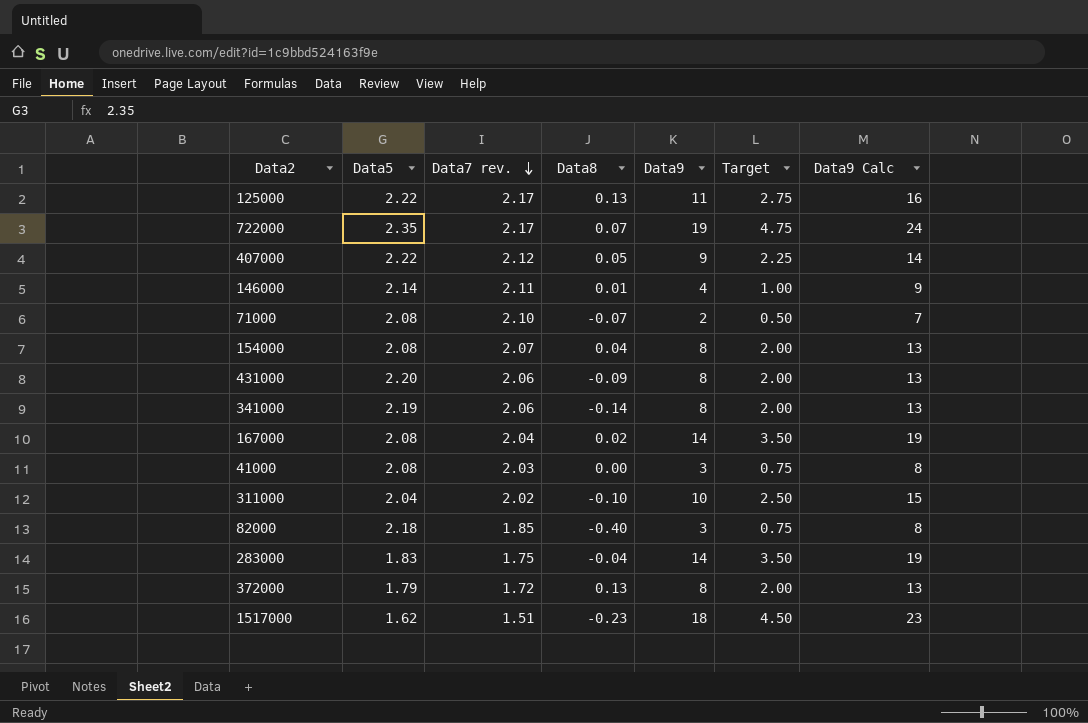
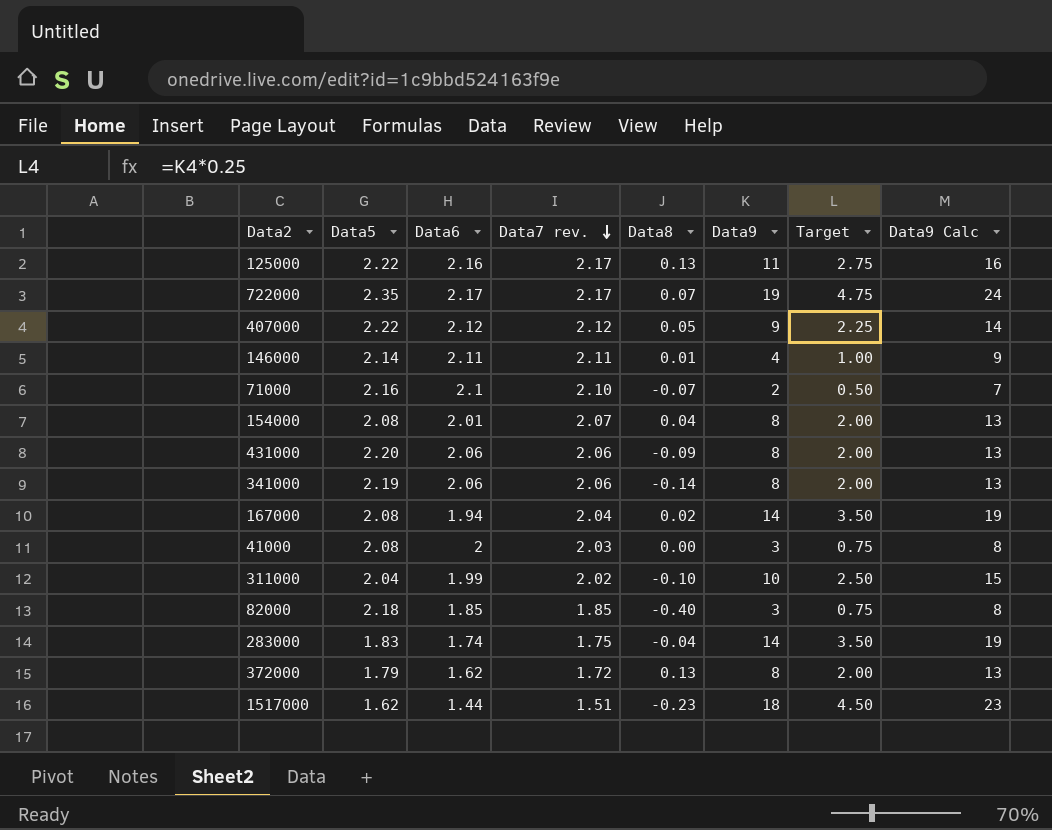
column Data6 | position: none -> 3
71000 | Data5: 2.08 -> 2.16

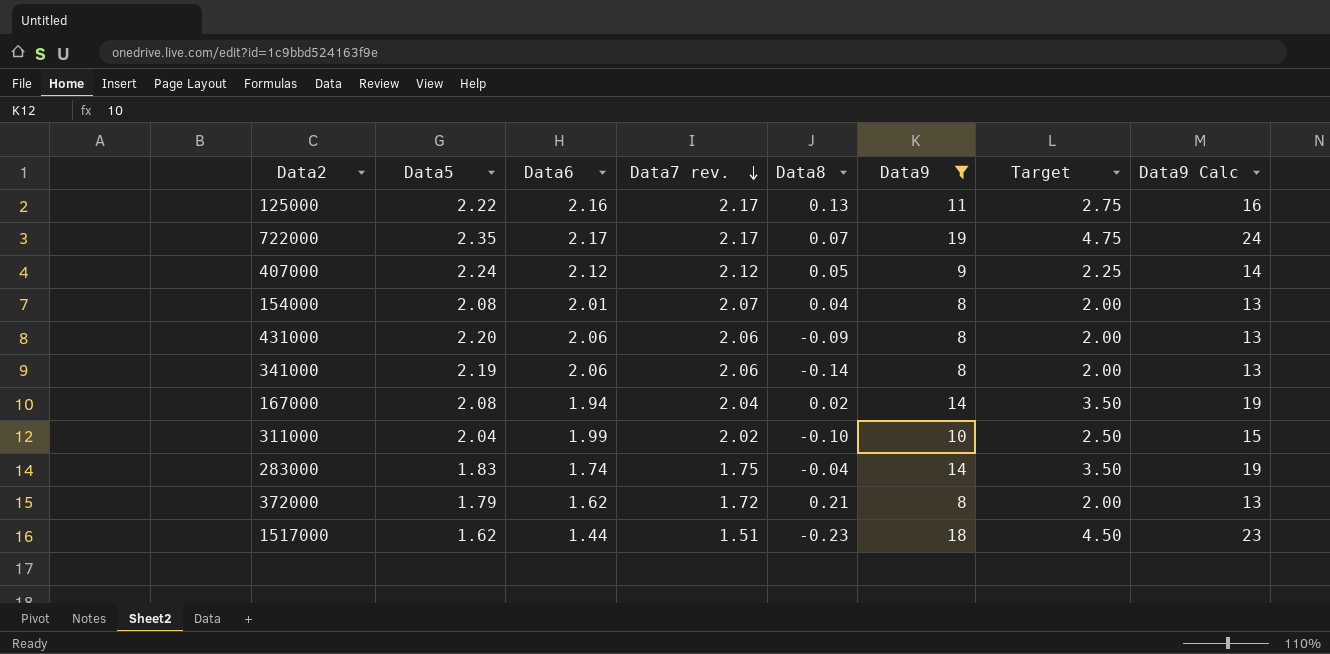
filter: none -> Data9 >= 8
407000 | Data5: 2.22 -> 2.24
372000 | Data8: 0.13 -> 0.21

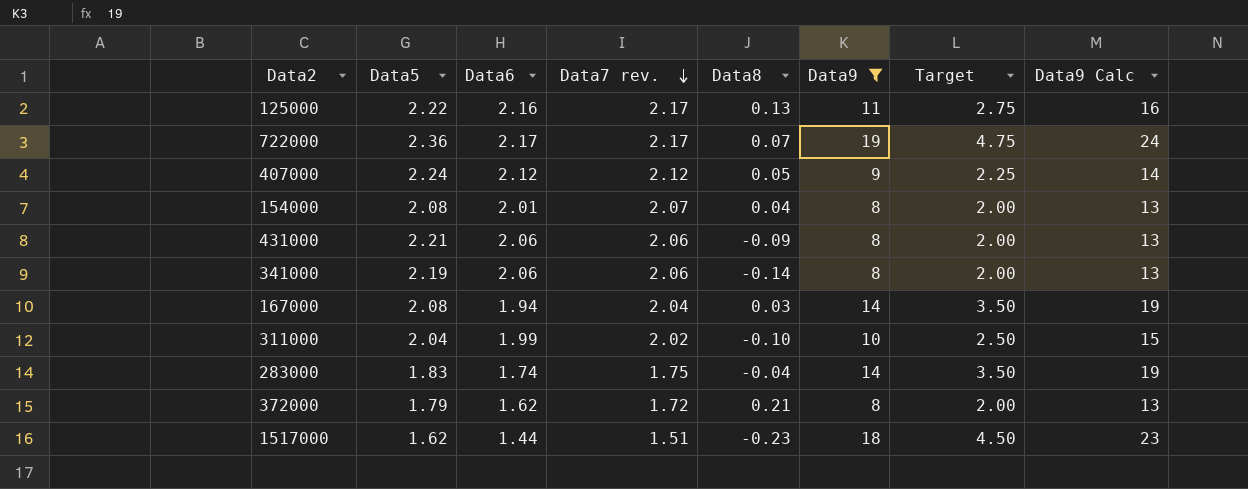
722000 | Data5: 2.35 -> 2.36
431000 | Data5: 2.20 -> 2.21
167000 | Data8: 0.02 -> 0.03

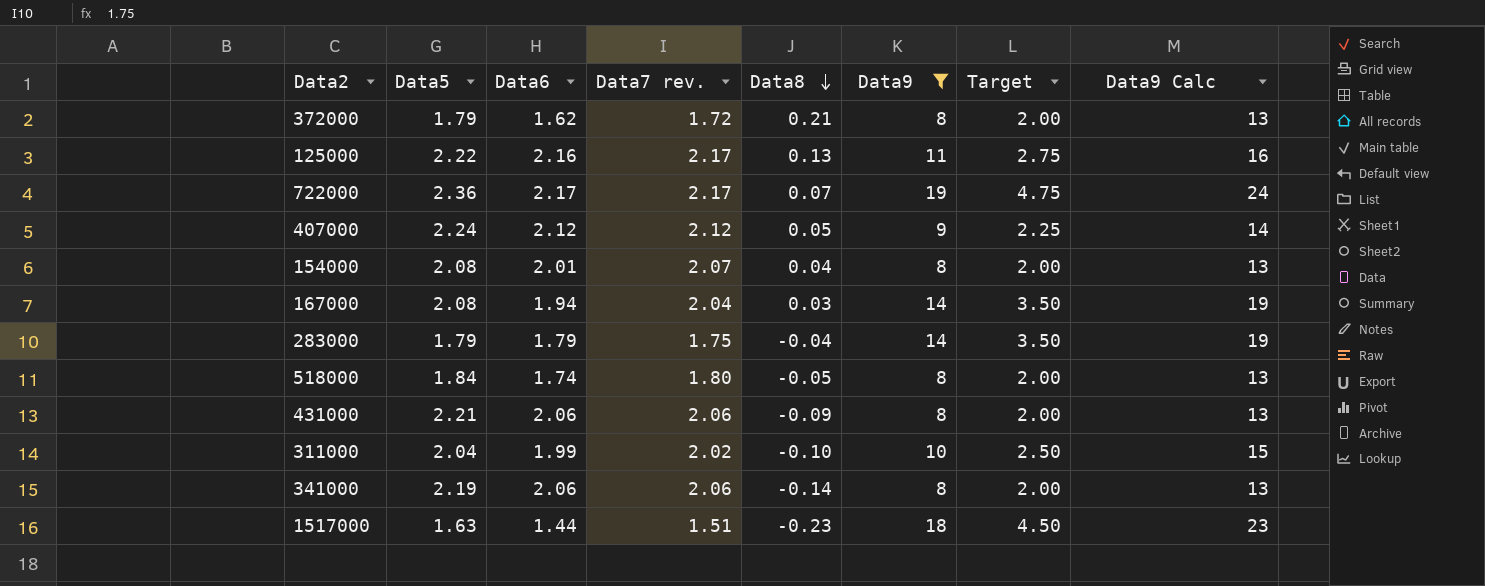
row order: Data7 rev. descending -> Data8 descending
283000 | Data5: 1.83 -> 1.79
283000 | Data6: 1.74 -> 1.79
row 518000: none -> 1.84 | 1.74 | 1.80 | -0.05 | 8 | 2.00 | 13
1517000 | Data5: 1.62 -> 1.63

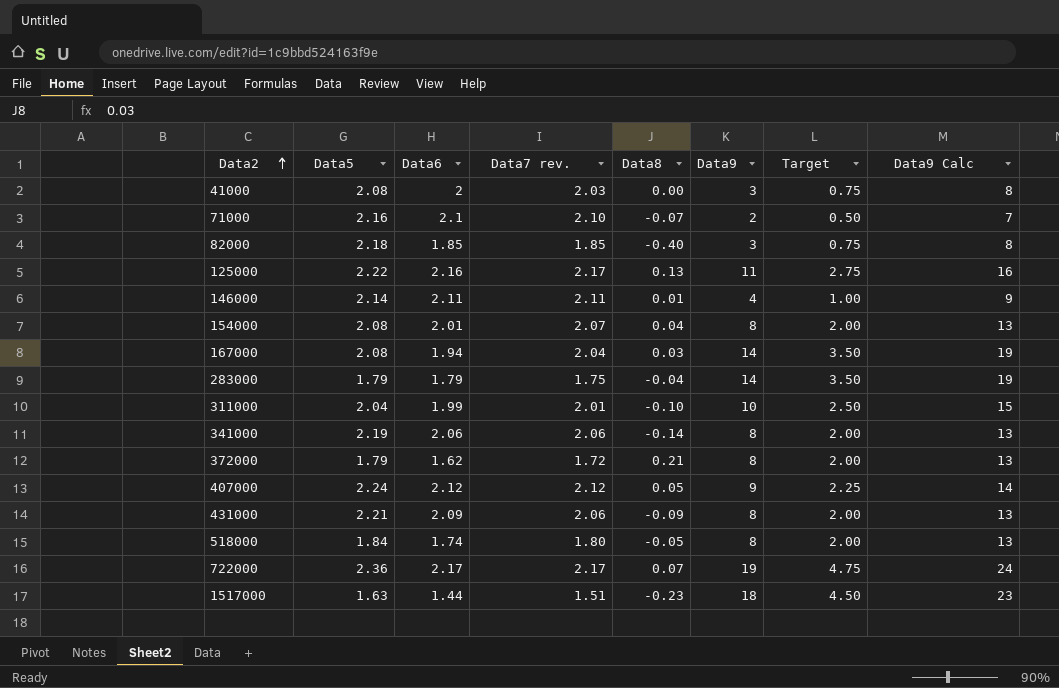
filter: Data9 >= 8 -> none
row order: Data8 descending -> Data2 ascending
311000 | Data7 rev.: 2.02 -> 2.01
431000 | Data6: 2.06 -> 2.09

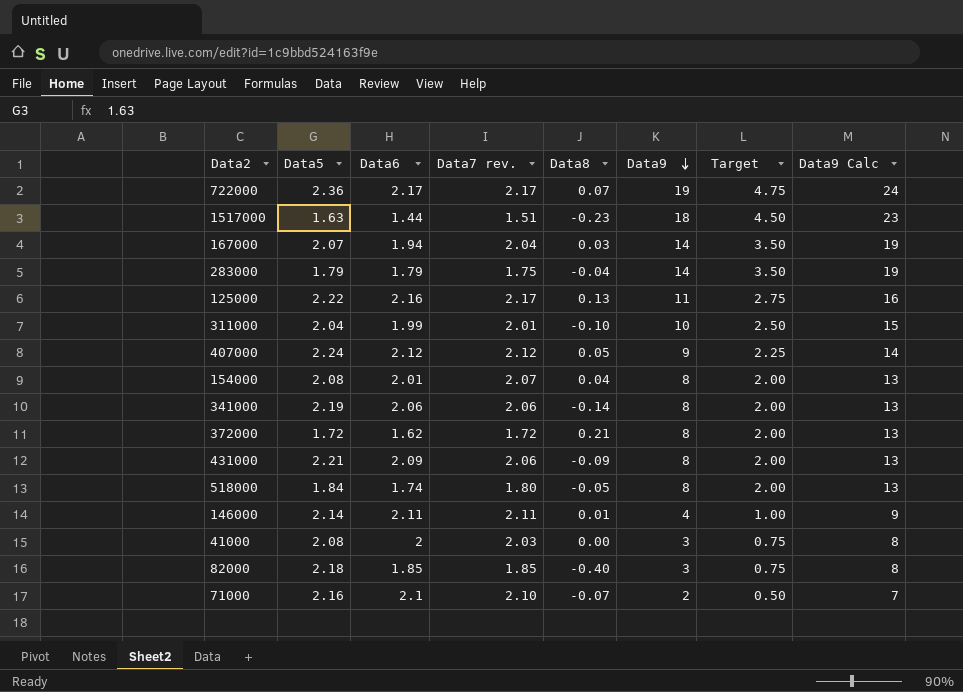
row order: Data2 ascending -> Data9 descending
167000 | Data5: 2.08 -> 2.07
372000 | Data5: 1.79 -> 1.72

